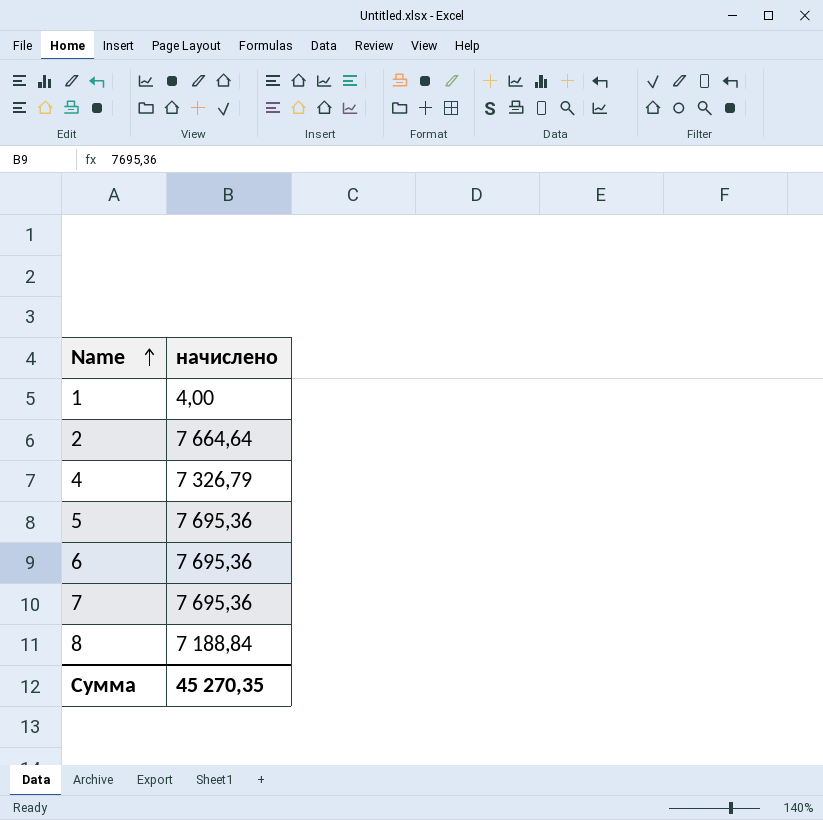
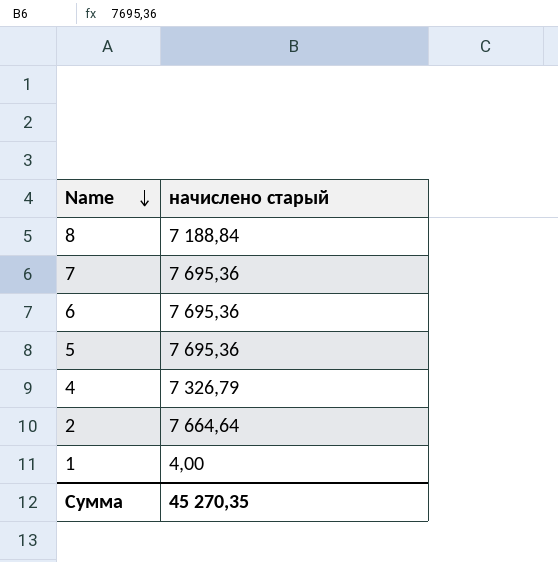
row order: Name ascending -> Name descending
column name: начислено -> начислено старый

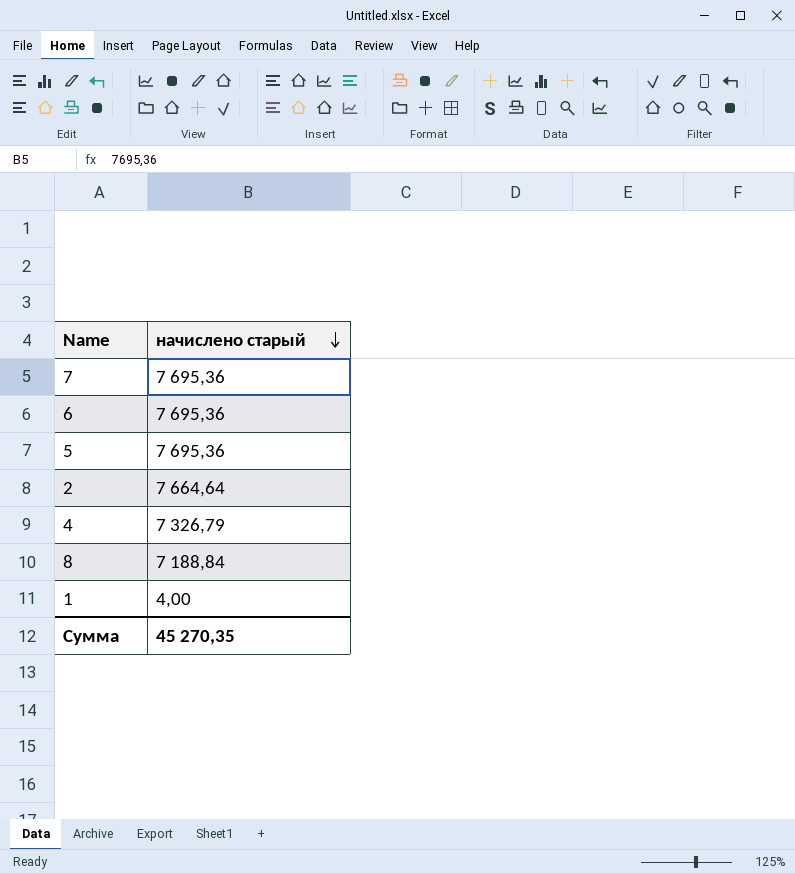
row order: Name descending -> начислено старый descending

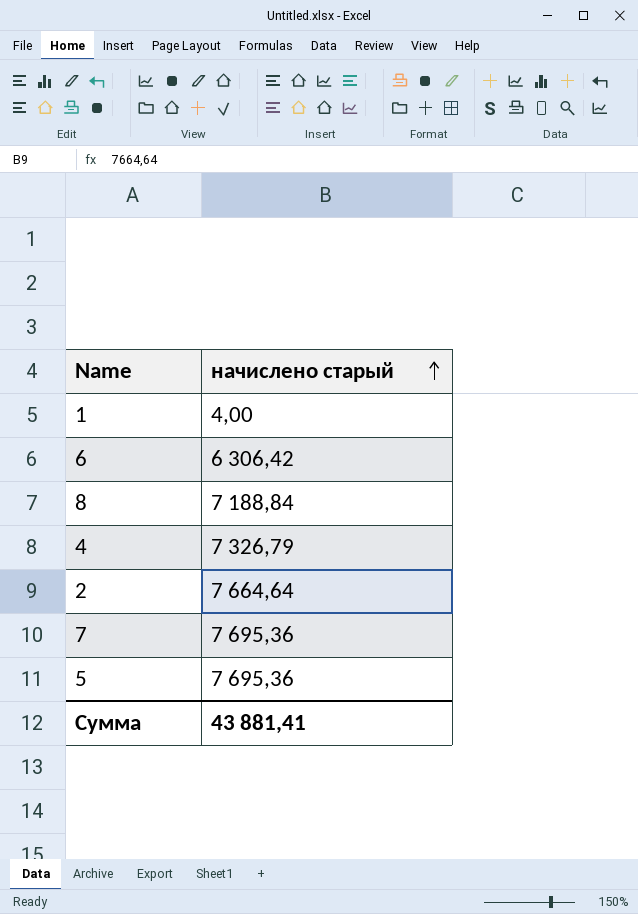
row order: начислено старый descending -> начислено старый ascending
6 | начислено старый: 7 695,36 -> 6 306,42
Сумма | начислено старый: 45 270,35 -> 43 881,41

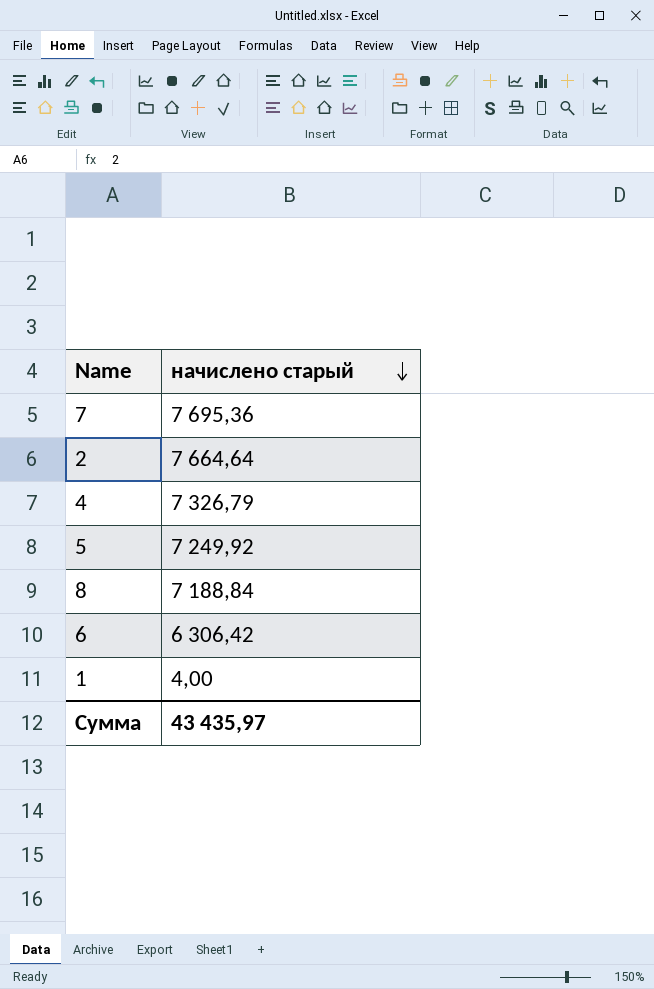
row order: начислено старый ascending -> начислено старый descending
5 | начислено старый: 7 695,36 -> 7 249,92
Сумма | начислено старый: 43 881,41 -> 43 435,97

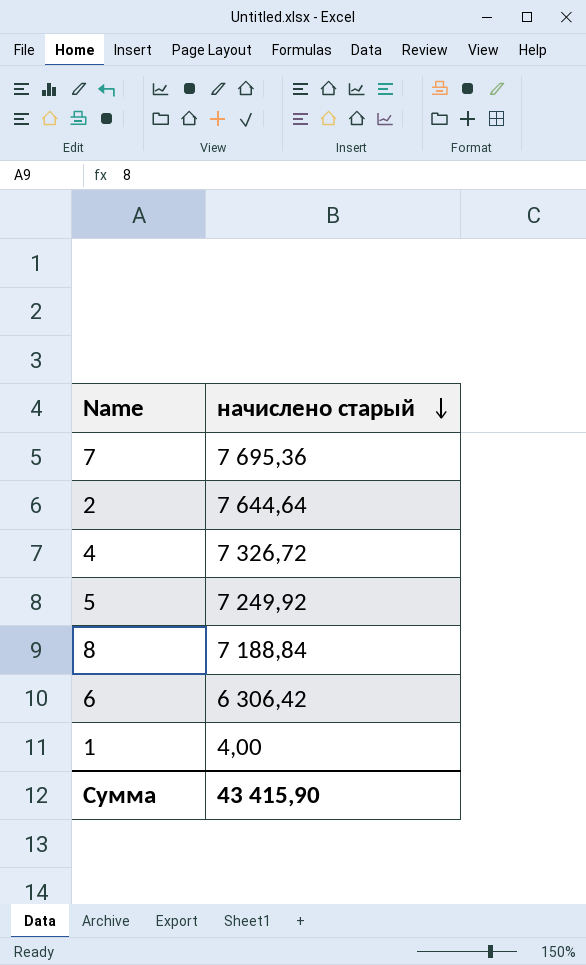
2 | начислено старый: 7 664,64 -> 7 644,64
4 | начислено старый: 7 326,79 -> 7 326,72
Сумма | начислено старый: 43 435,97 -> 43 415,90

